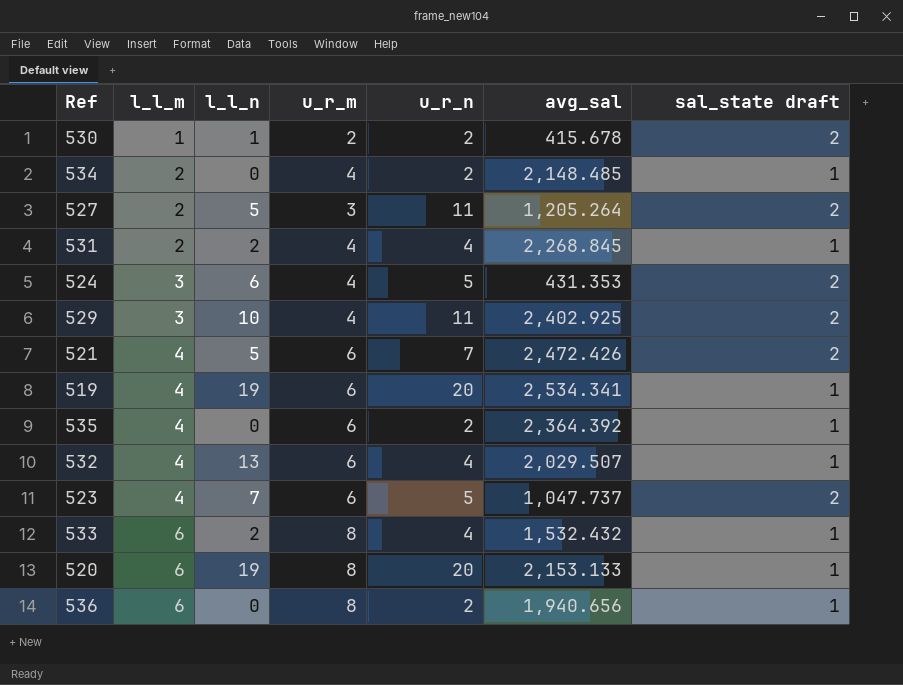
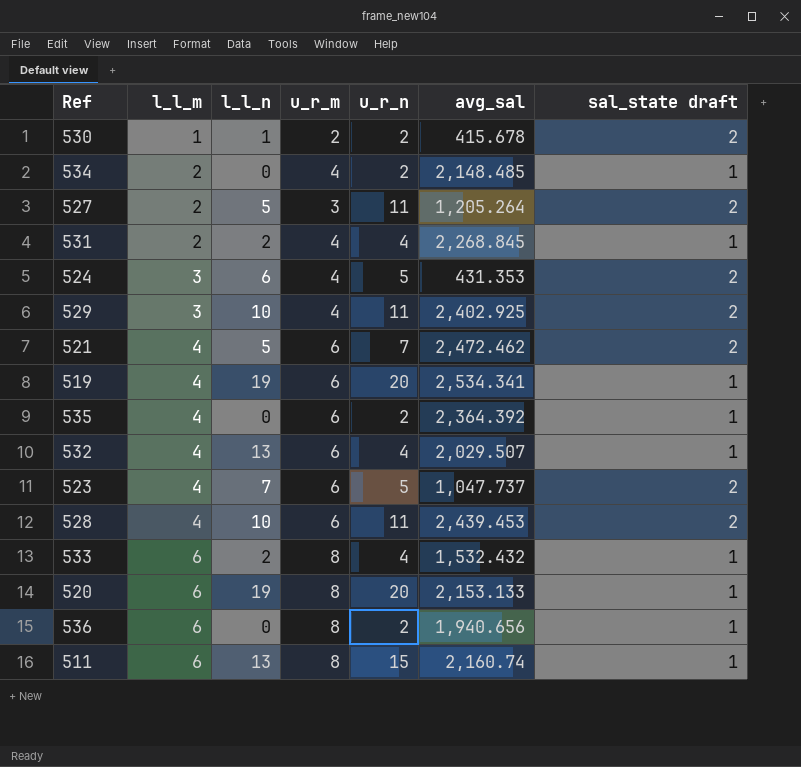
521 | avg_sal: 2,472.426 -> 2,472.462
row 528: none -> 4 | 10 | 6 | 11 | 2,439.453 | 2
row 511: none -> 6 | 13 | 8 | 15 | 2,160.74 | 1

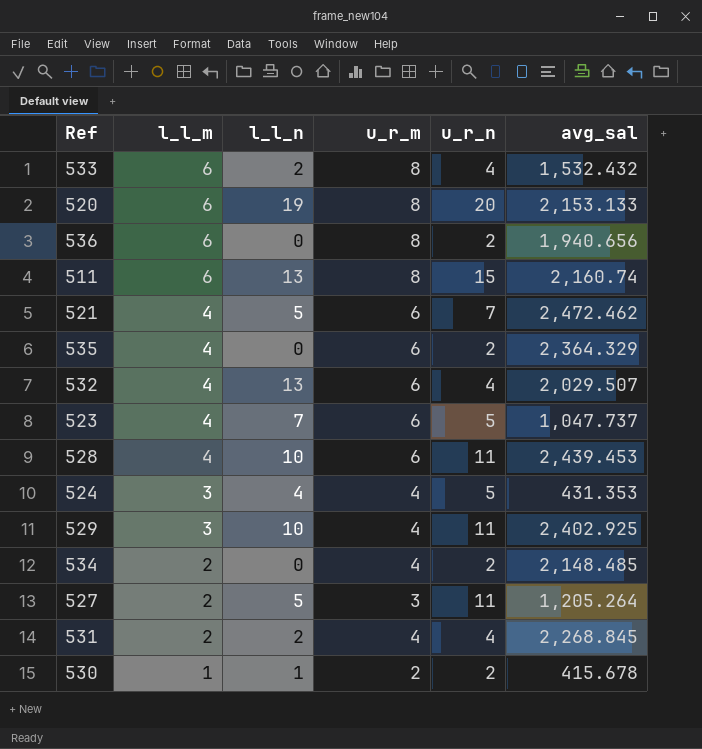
row order: l_l_m ascending -> l_l_m descending
column sal_state draft | position: 7 -> none
row 519: 4 | 19 | 6 | 20 | 2,534.341 | 1 -> none
535 | avg_sal: 2,364.392 -> 2,364.329
524 | l_l_n: 6 -> 4

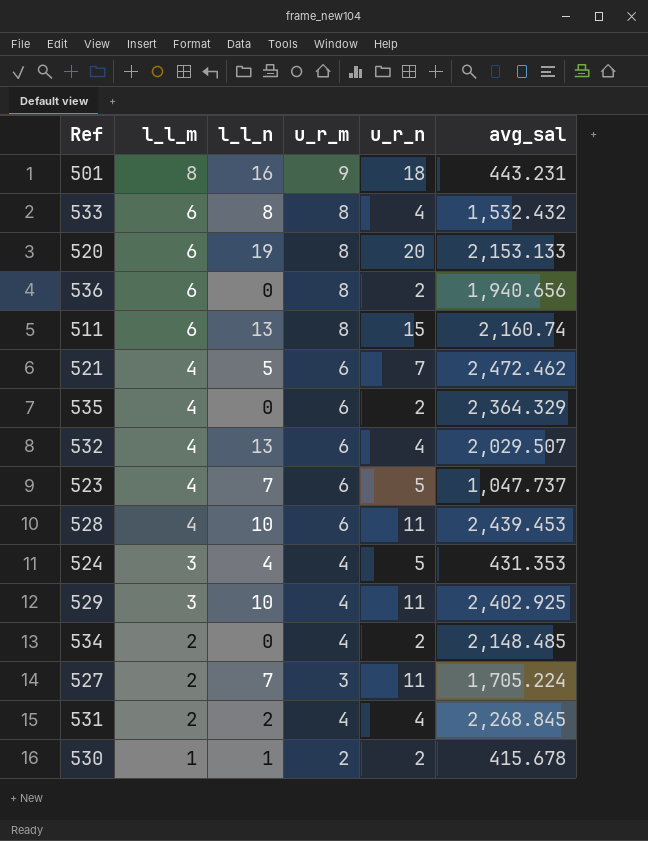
row 501: none -> 8 | 16 | 9 | 18 | 443.231
533 | l_l_n: 2 -> 8
527 | l_l_n: 5 -> 7
527 | avg_sal: 1,205.264 -> 1,705.224

